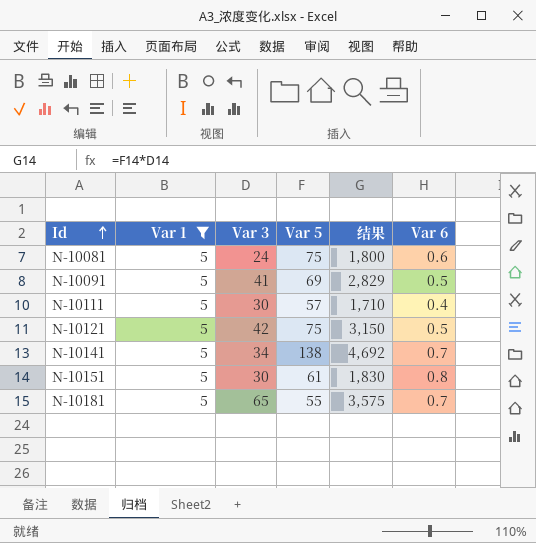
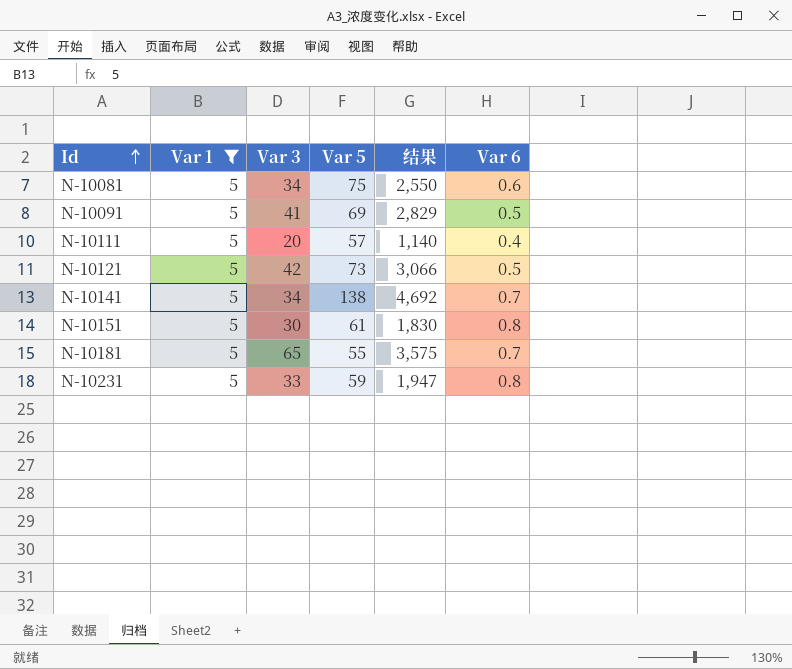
N-10081 | Var 3: 24 -> 34
N-10081 | 结果: 1,800 -> 2,550
N-10111 | Var 3: 30 -> 20
N-10111 | 结果: 1,710 -> 1,140
N-10121 | Var 5: 75 -> 73
N-10121 | 结果: 3,150 -> 3,066
row N-10231: none -> 5 | 33 | 59 | 1,947 | 0.8

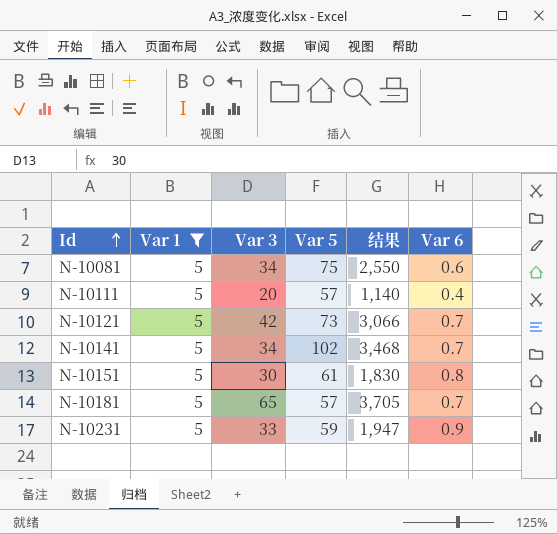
row N-10091: 5 | 41 | 69 | 2,829 | 0.5 -> none
N-10121 | Var 6: 0.5 -> 0.7
N-10141 | Var 5: 138 -> 102
N-10141 | 结果: 4,692 -> 3,468
N-10181 | Var 5: 55 -> 57
N-10181 | 结果: 3,575 -> 3,705
N-10231 | Var 6: 0.8 -> 0.9

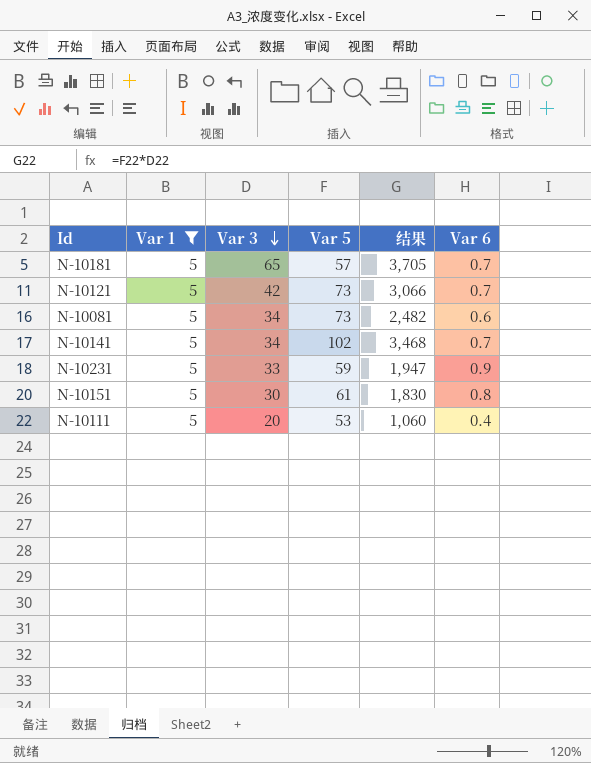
row order: Id ascending -> Var 3 descending
N-10081 | Var 5: 75 -> 73
N-10081 | 结果: 2,550 -> 2,482
N-10111 | Var 5: 57 -> 53
N-10111 | 结果: 1,140 -> 1,060

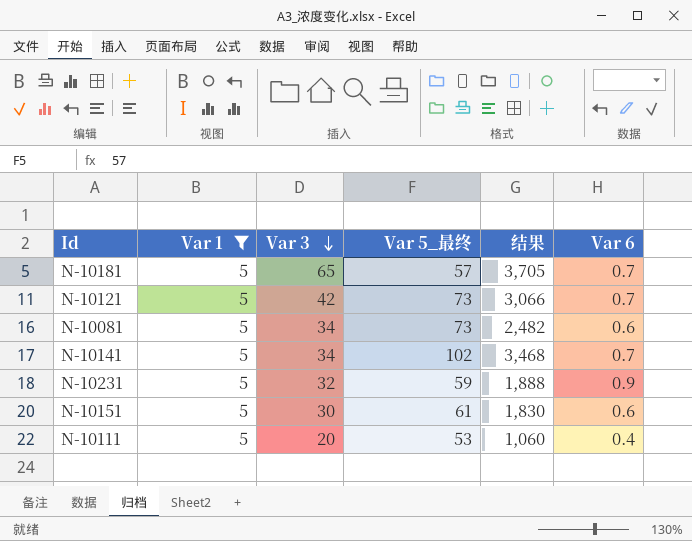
column name: Var 5 -> Var 5_最终
N-10231 | Var 3: 33 -> 32
N-10231 | 结果: 1,947 -> 1,888
N-10151 | Var 6: 0.8 -> 0.6

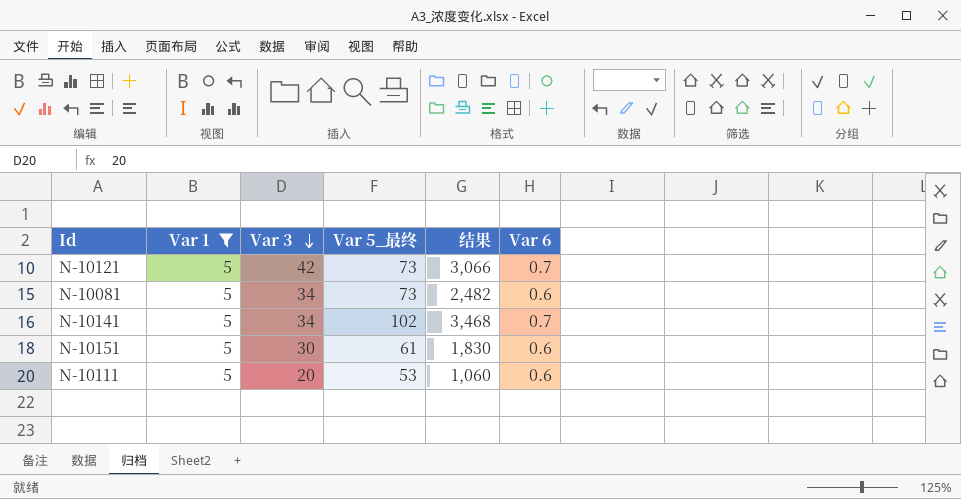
row N-10181: 5 | 65 | 57 | 3,705 | 0.7 -> none
row N-10231: 5 | 32 | 59 | 1,888 | 0.9 -> none
N-10111 | Var 6: 0.4 -> 0.6

